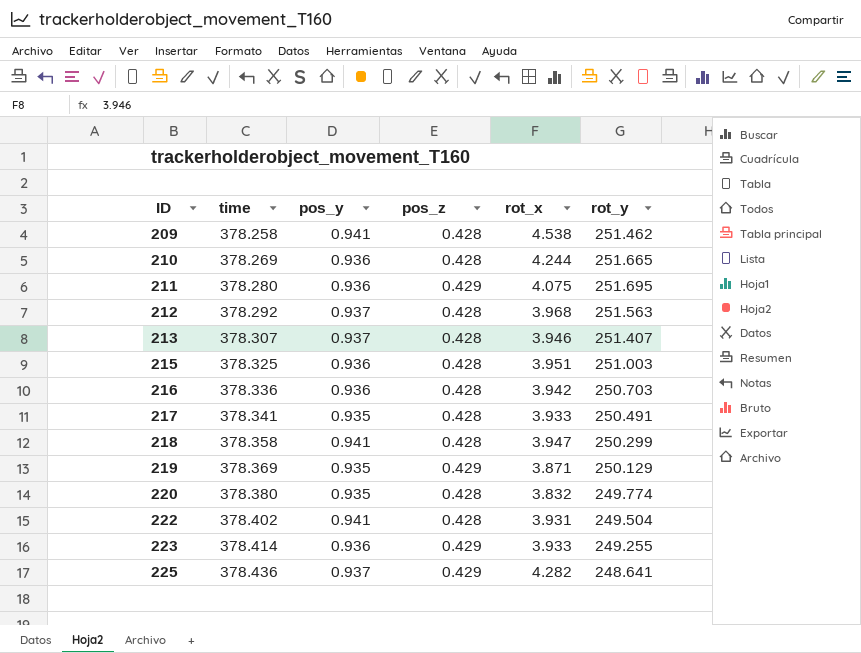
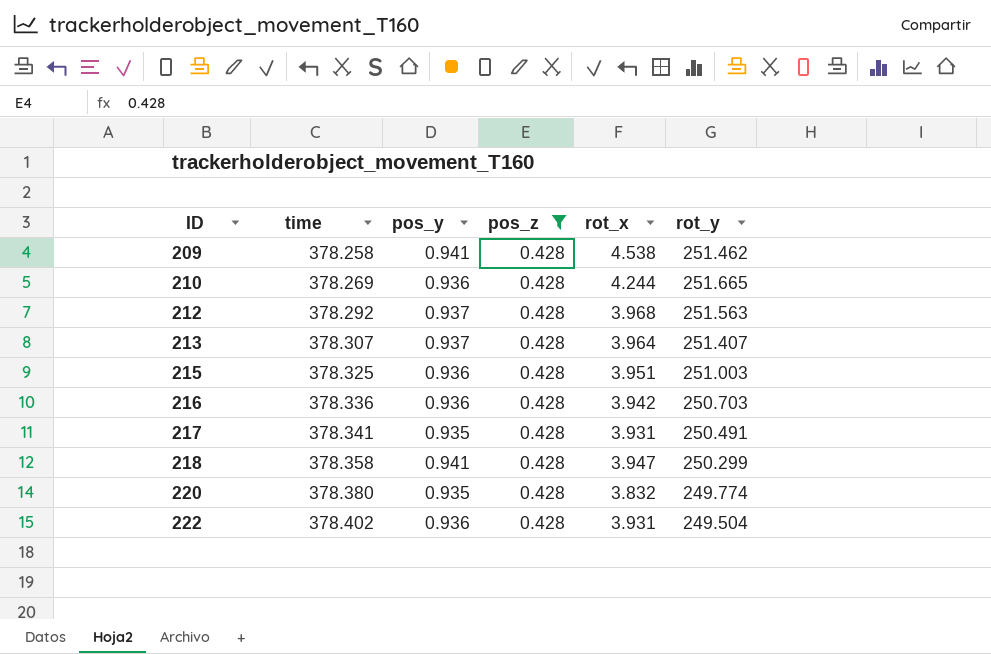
filter: none -> pos_z = 0.428
213 | rot_x: 3.946 -> 3.964
217 | rot_x: 3.933 -> 3.931
222 | pos_y: 0.941 -> 0.936

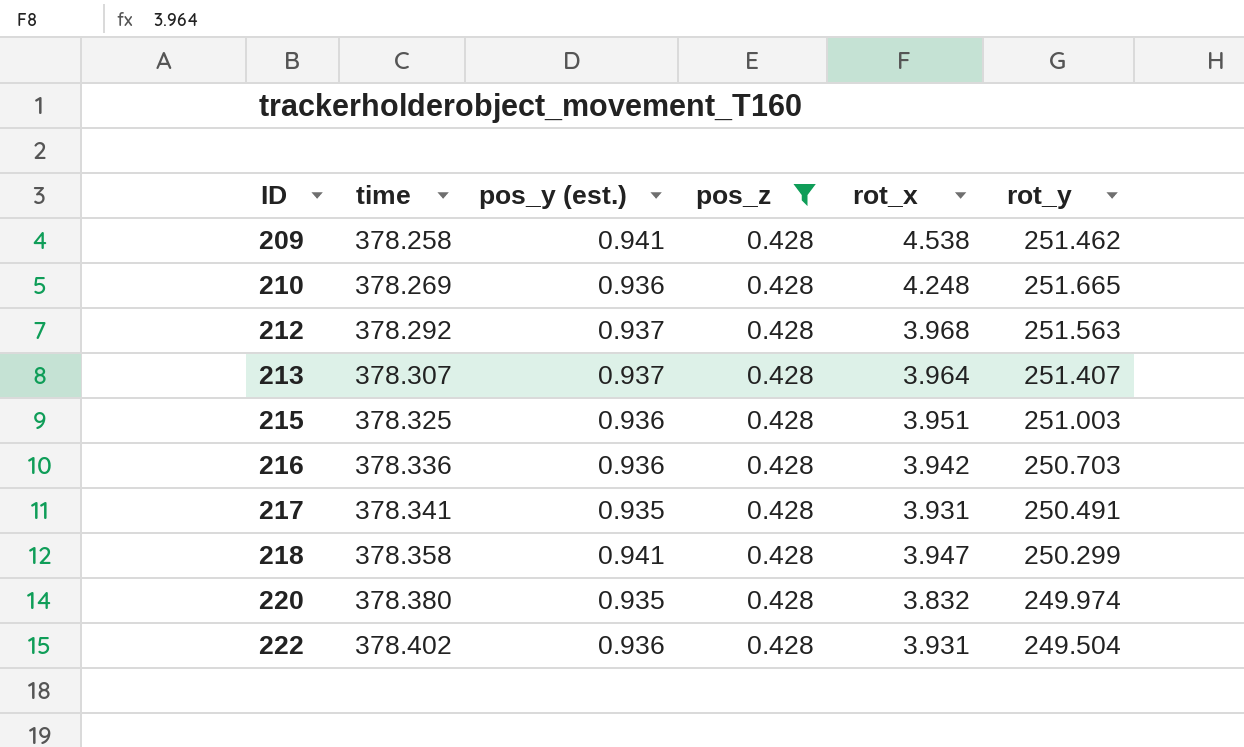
column name: pos_y -> pos_y (est.)
210 | rot_x: 4.244 -> 4.248
220 | rot_y: 249.774 -> 249.974

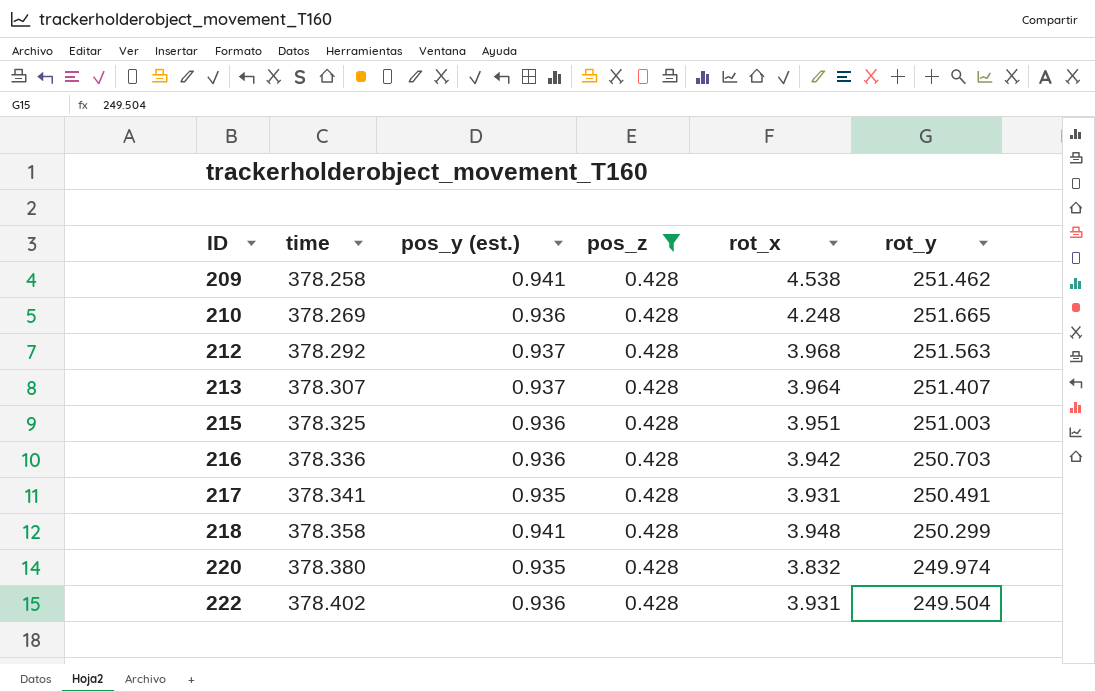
218 | rot_x: 3.947 -> 3.948

